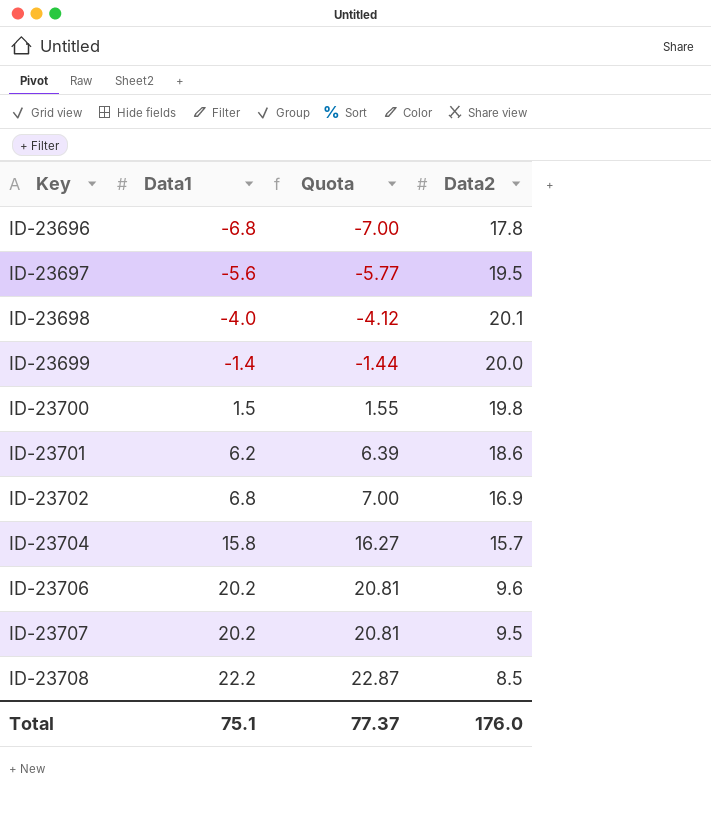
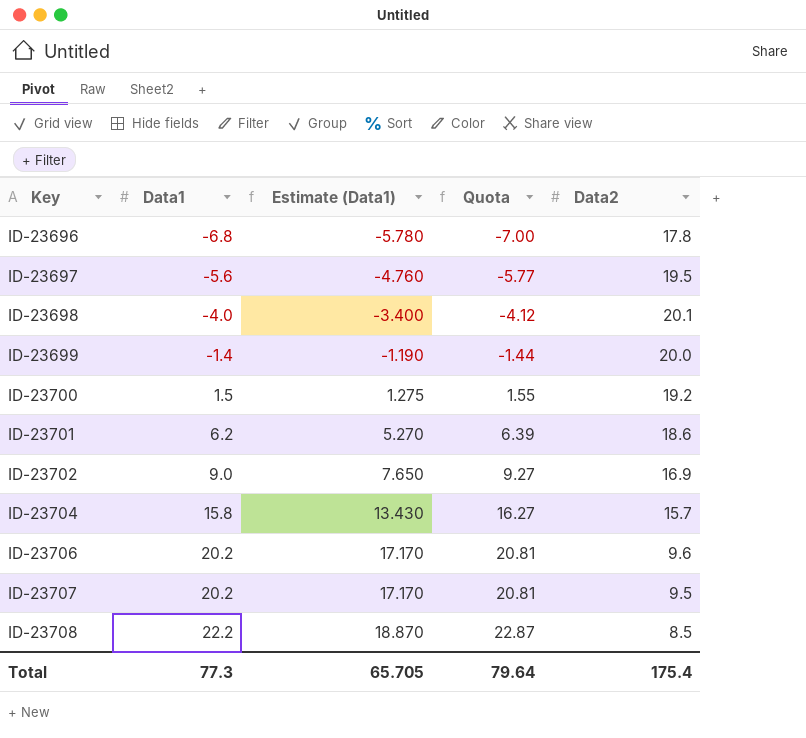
column Estimate (Data1) | formula: none -> [Data1] * 0.85
ID-23700 | Data2: 19.8 -> 19.2
ID-23702 | Data1: 6.8 -> 9.0
ID-23702 | Quota: 7.00 -> 9.27
Total | Data1: 75.1 -> 77.3
Total | Quota: 77.37 -> 79.64
Total | Data2: 176.0 -> 175.4

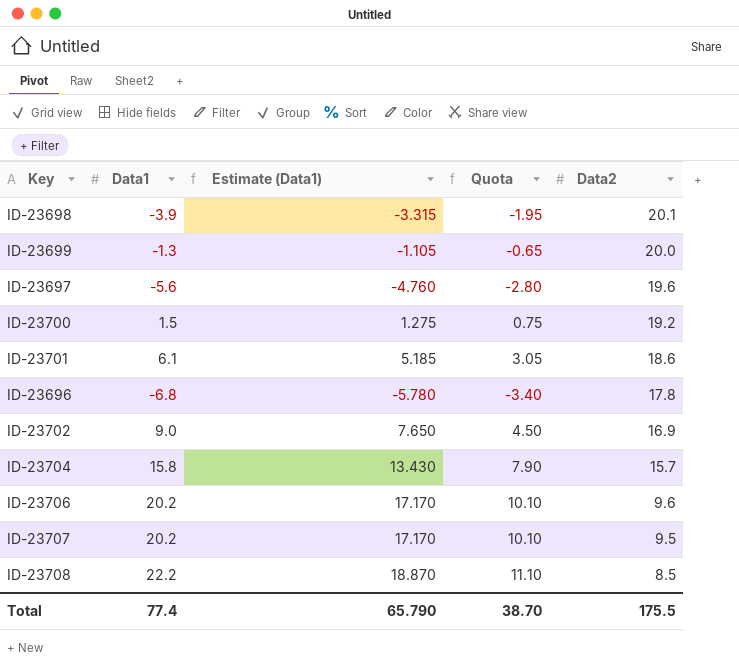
row order: Key ascending -> Data2 descending
column Quota | formula: [Data1] * 1.03 -> [Data1] * 0.5
ID-23698 | Data1: -4.0 -> -3.9
ID-23698 | Estimate (Data1): -3.400 -> -3.315
ID-23699 | Data1: -1.4 -> -1.3
ID-23699 | Estimate (Data1): -1.190 -> -1.105
ID-23697 | Data2: 19.5 -> 19.6
ID-23701 | Data1: 6.2 -> 6.1
ID-23701 | Estimate (Data1): 5.270 -> 5.185
Total | Data1: 77.3 -> 77.4
Total | Estimate (Data1): 65.705 -> 65.790
Total | Quota: 79.64 -> 38.70
Total | Data2: 175.4 -> 175.5

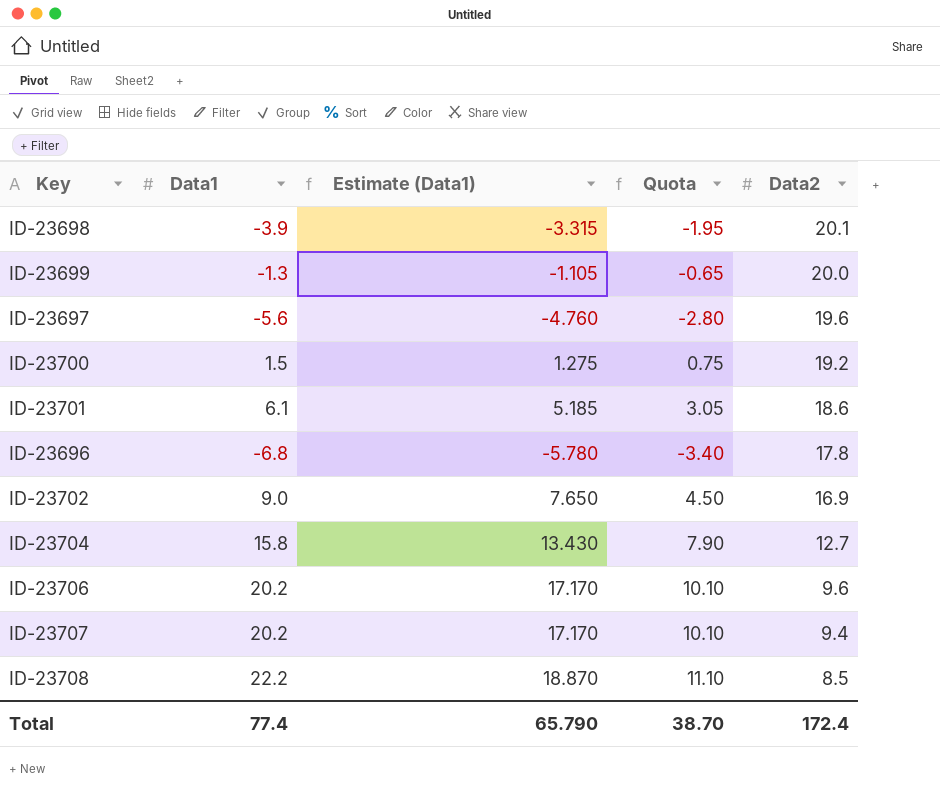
ID-23704 | Data2: 15.7 -> 12.7
ID-23707 | Data2: 9.5 -> 9.4
Total | Data2: 175.5 -> 172.4

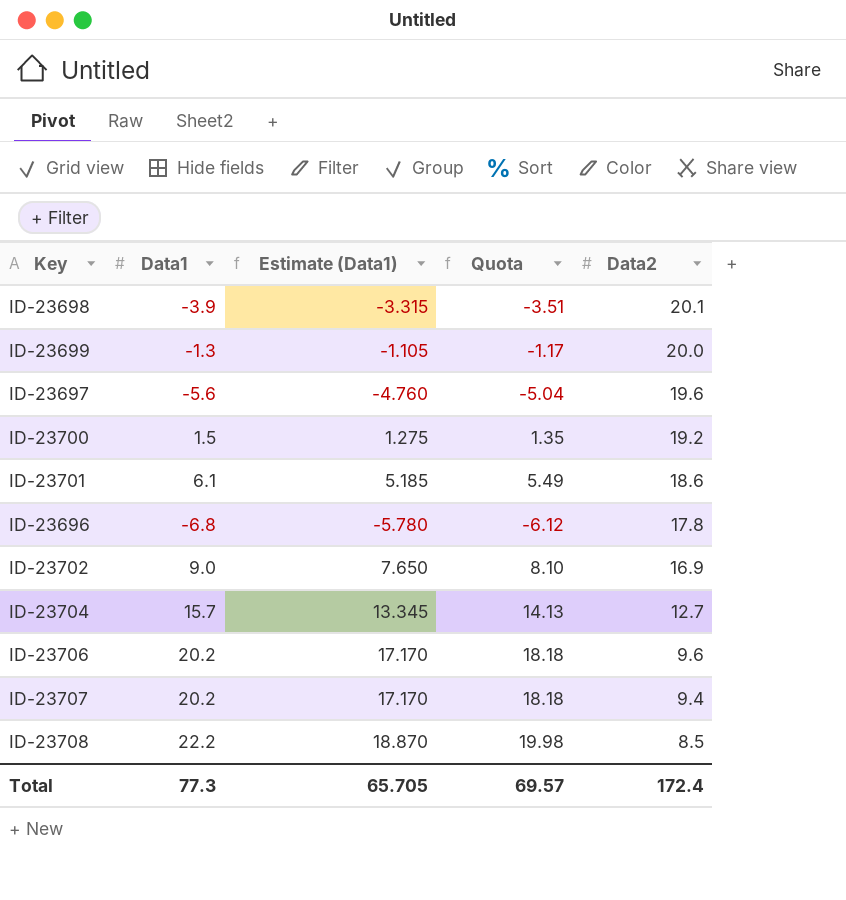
column Quota | formula: [Data1] * 0.5 -> [Data1] * 0.9
ID-23704 | Data1: 15.8 -> 15.7
ID-23704 | Estimate (Data1): 13.430 -> 13.345
Total | Data1: 77.4 -> 77.3
Total | Estimate (Data1): 65.790 -> 65.705
Total | Quota: 38.70 -> 69.57

